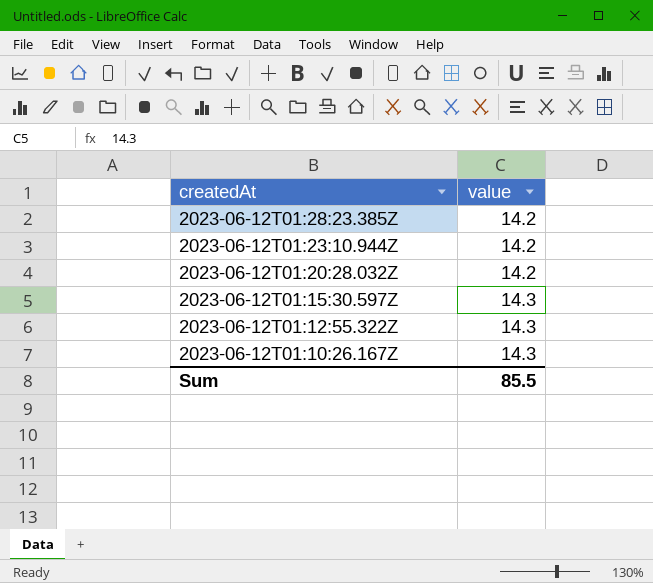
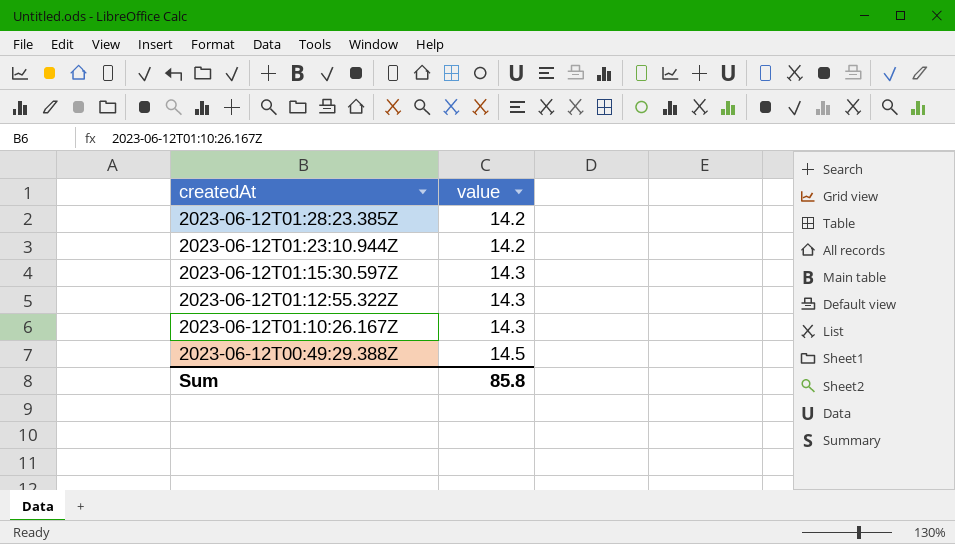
row 2023-06-12T01:20:28.032Z: 14.2 -> none
row 2023-06-12T00:49:29.388Z: none -> 14.5
Sum | value: 85.5 -> 85.8

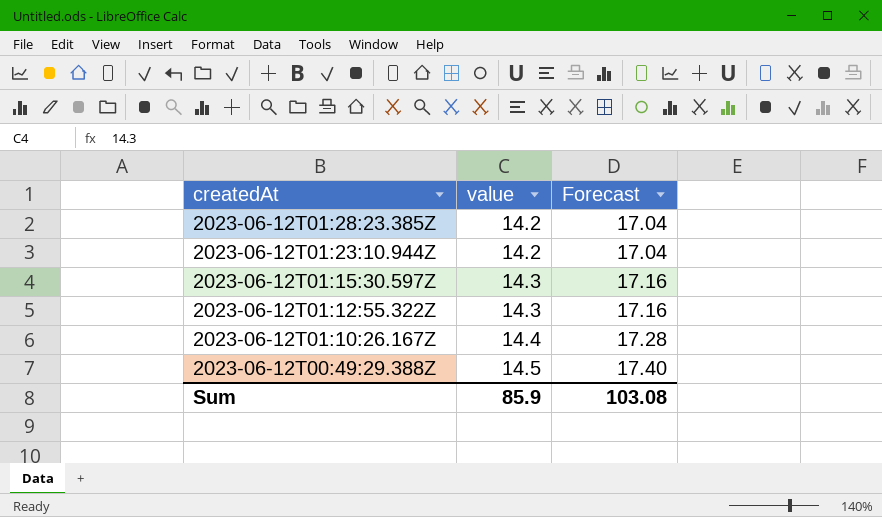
column Forecast | formula: none -> [value] * 1.2
2023-06-12T01:10:26.167Z | value: 14.3 -> 14.4
Sum | value: 85.8 -> 85.9

